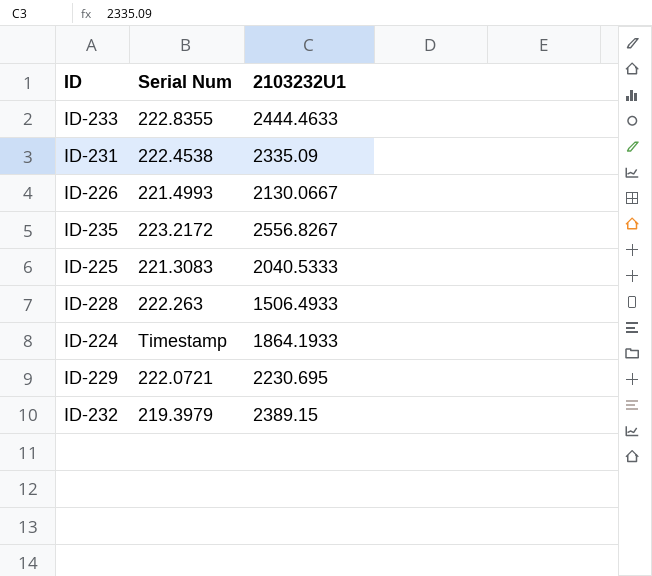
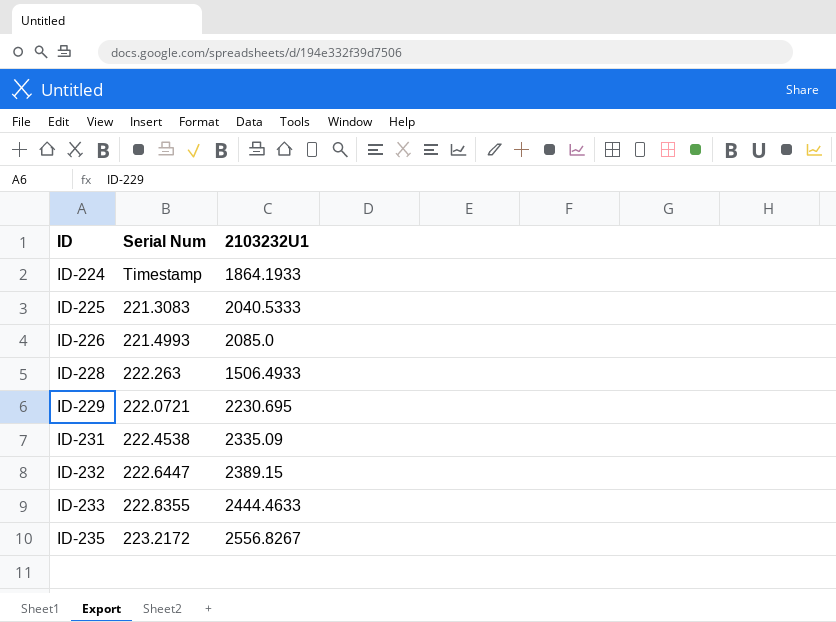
row order: none -> ID ascending
ID-226 | 2103232U1: 2130.0667 -> 2085.0
ID-232 | Serial Num: 219.3979 -> 222.6447

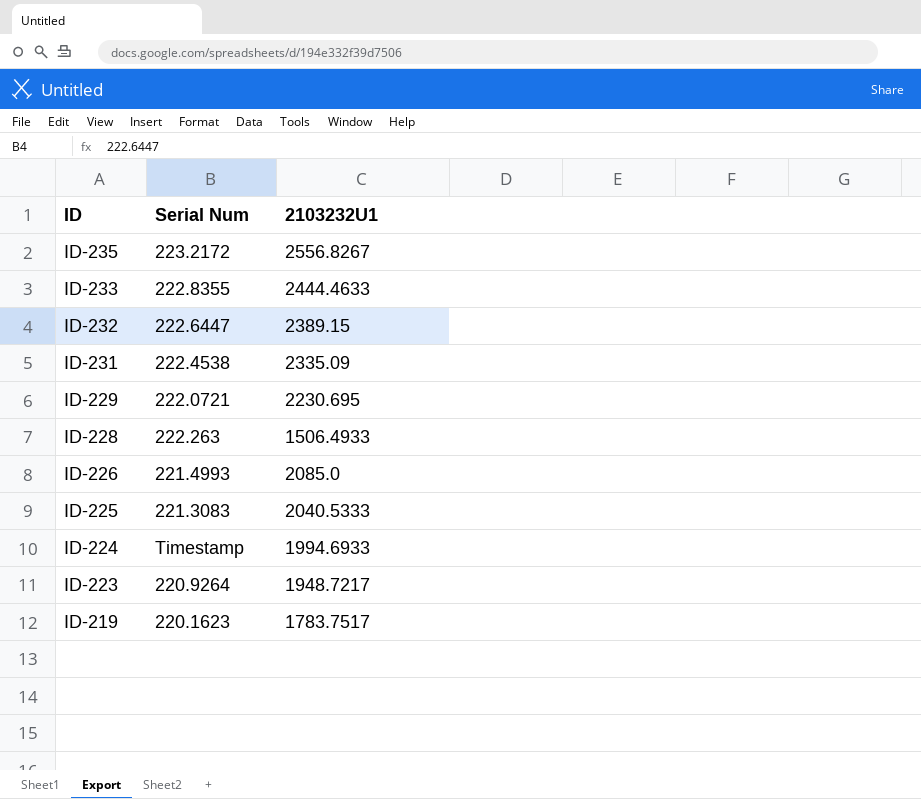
row order: ID ascending -> ID descending
ID-224 | 2103232U1: 1864.1933 -> 1994.6933
row ID-223: none -> 220.9264 | 1948.7217
row ID-219: none -> 220.1623 | 1783.7517

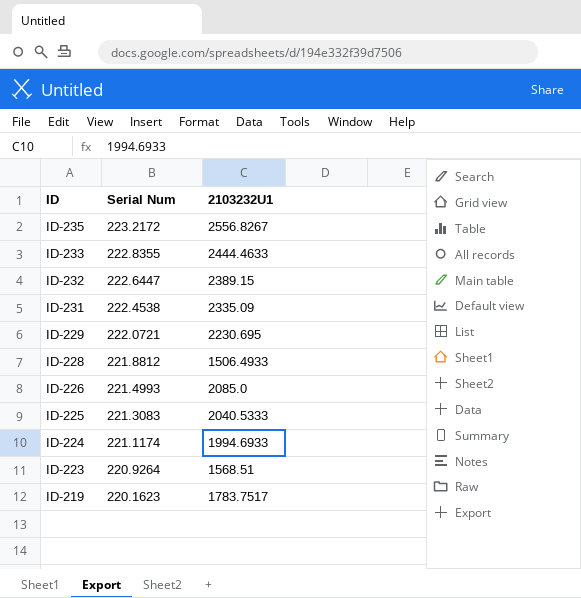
ID-228 | Serial Num: 222.263 -> 221.8812
ID-224 | Serial Num: Timestamp -> 221.1174
ID-223 | 2103232U1: 1948.7217 -> 1568.51

